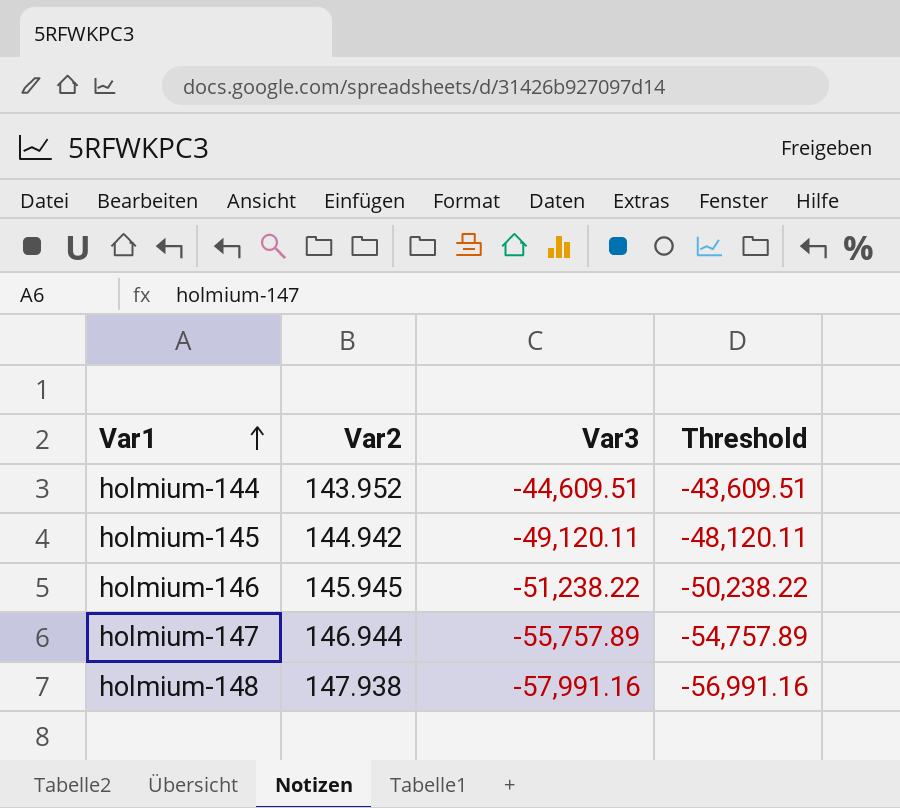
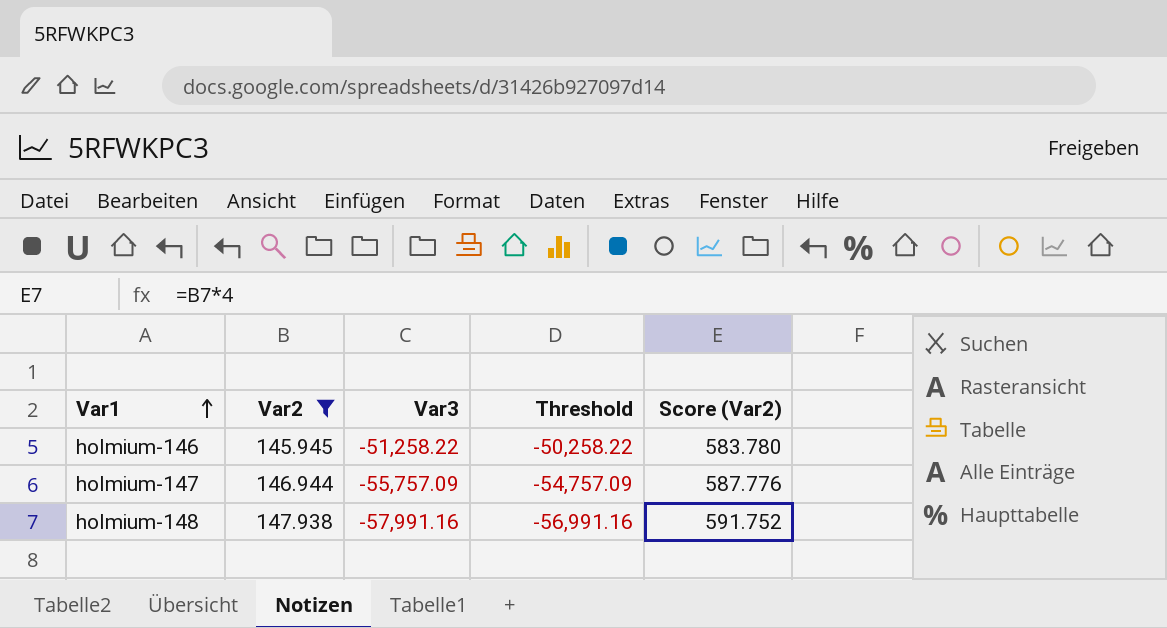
filter: none -> Var2 >= 145.945
column Score (Var2) | formula: none -> [Var2] * 4
holmium-146 | Var3: -51,238.22 -> -51,258.22
holmium-146 | Threshold: -50,238.22 -> -50,258.22
holmium-147 | Var3: -55,757.89 -> -55,757.09
holmium-147 | Threshold: -54,757.89 -> -54,757.09

